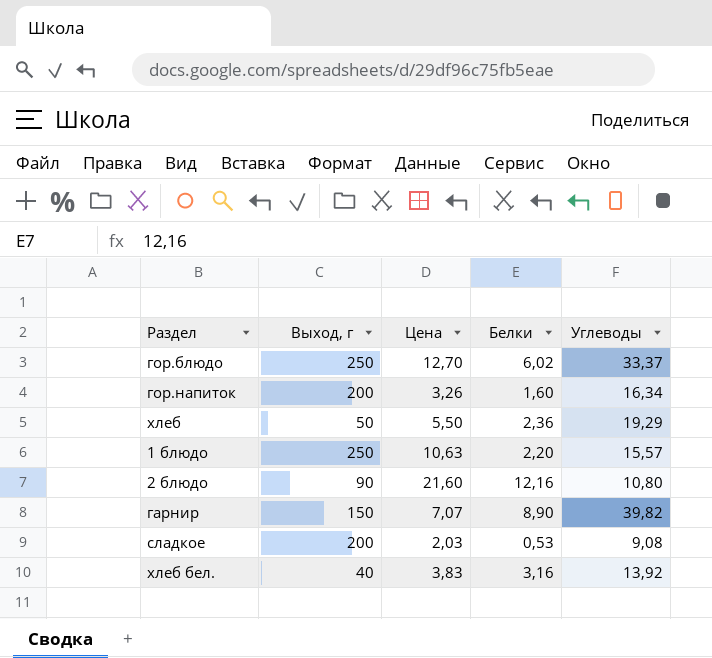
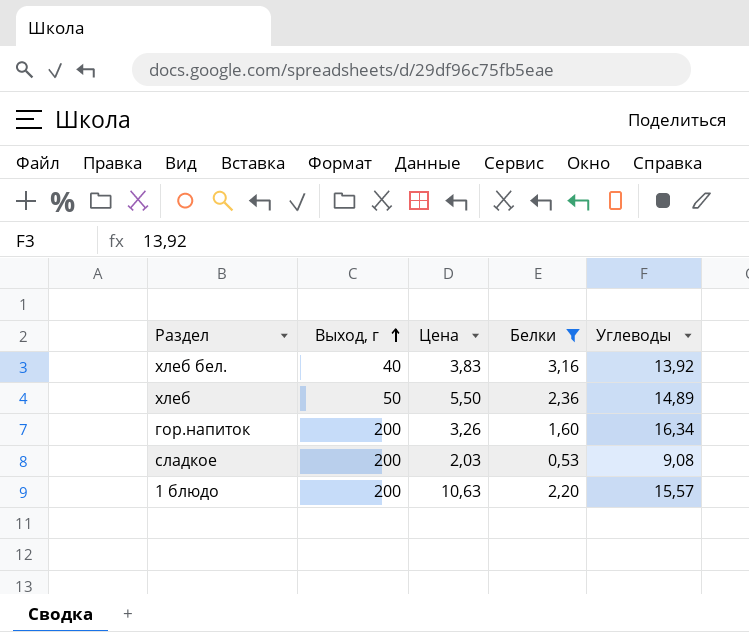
filter: none -> Белки <= 3,16
row order: none -> Выход, г ascending
хлеб | Углеводы: 19,29 -> 14,89
1 блюдо | Выход, г: 250 -> 200

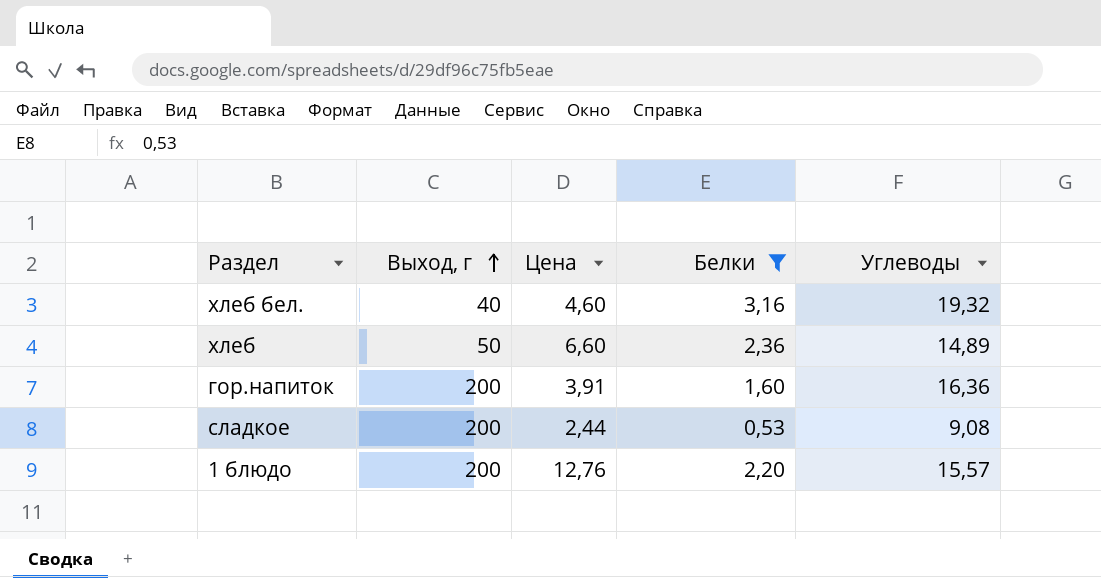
хлеб бел. | Цена: 3,83 -> 4,60
хлеб бел. | Углеводы: 13,92 -> 19,32
хлеб | Цена: 5,50 -> 6,60
гор.напиток | Цена: 3,26 -> 3,91
гор.напиток | Углеводы: 16,34 -> 16,36
сладкое | Цена: 2,03 -> 2,44
1 блюдо | Цена: 10,63 -> 12,76

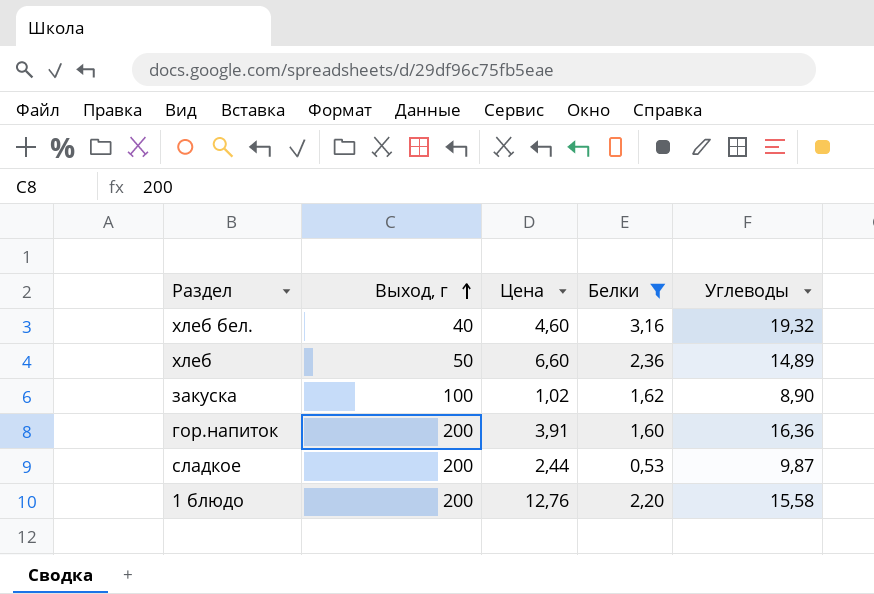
row закуска: none -> 100 | 1,02 | 1,62 | 8,90
сладкое | Углеводы: 9,08 -> 9,87
1 блюдо | Углеводы: 15,57 -> 15,58

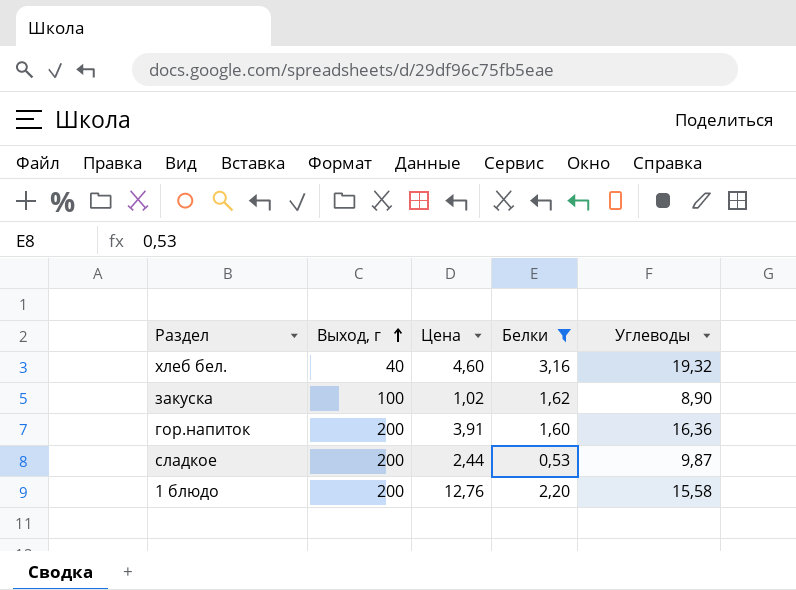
row хлеб: 50 | 6,60 | 2,36 | 14,89 -> none

